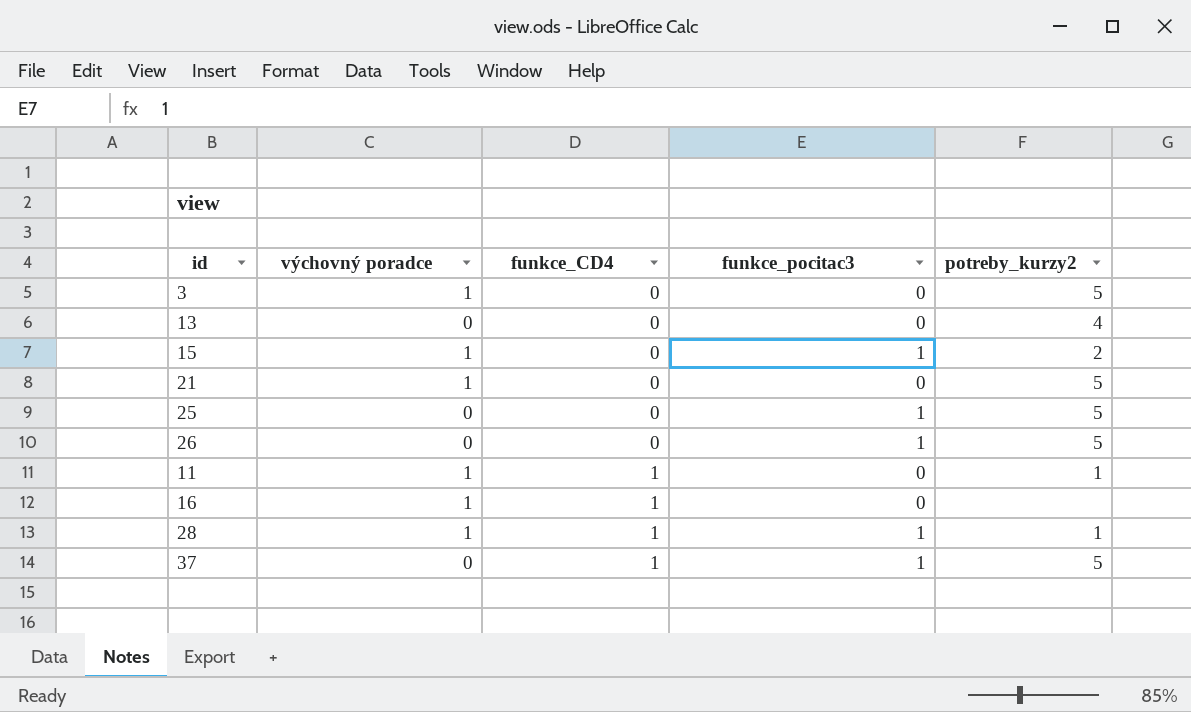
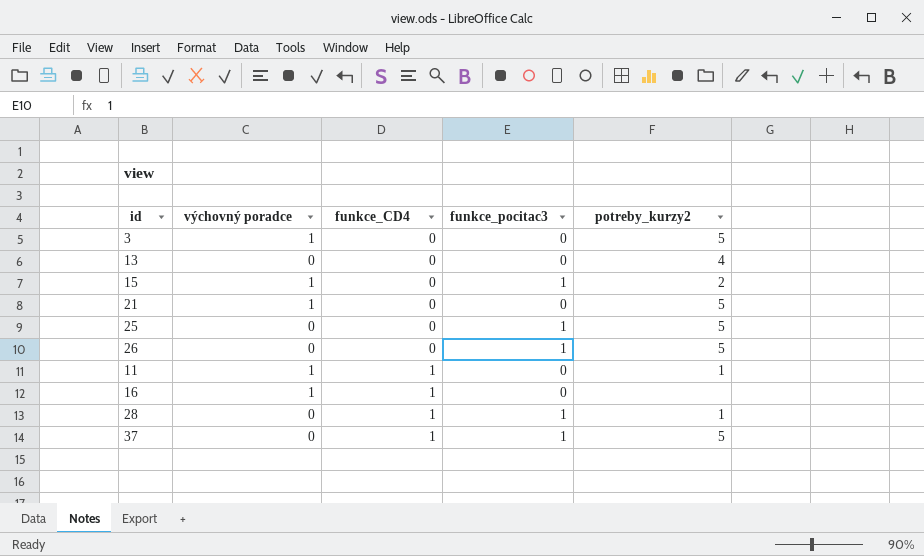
28 | výchovný poradce: 1 -> 0

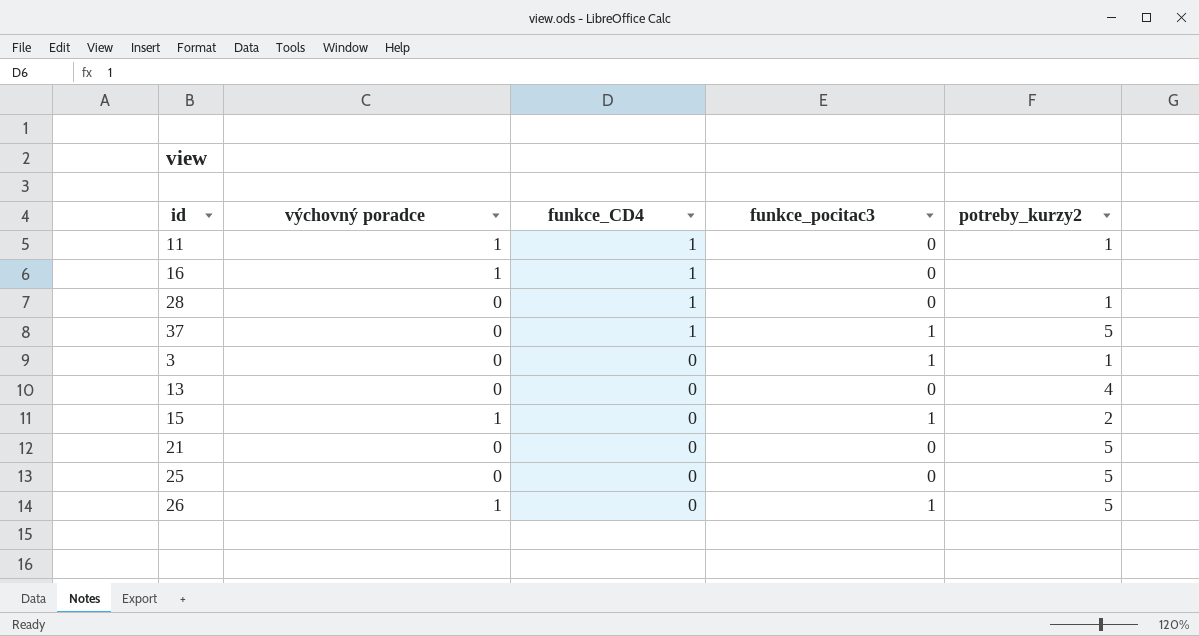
row order: funkce_CD4 ascending -> funkce_CD4 descending
28 | funkce_pocitac3: 1 -> 0
3 | výchovný poradce: 1 -> 0
3 | funkce_pocitac3: 0 -> 1
3 | potreby_kurzy2: 5 -> 1
21 | výchovný poradce: 1 -> 0
25 | funkce_pocitac3: 1 -> 0
26 | výchovný poradce: 0 -> 1

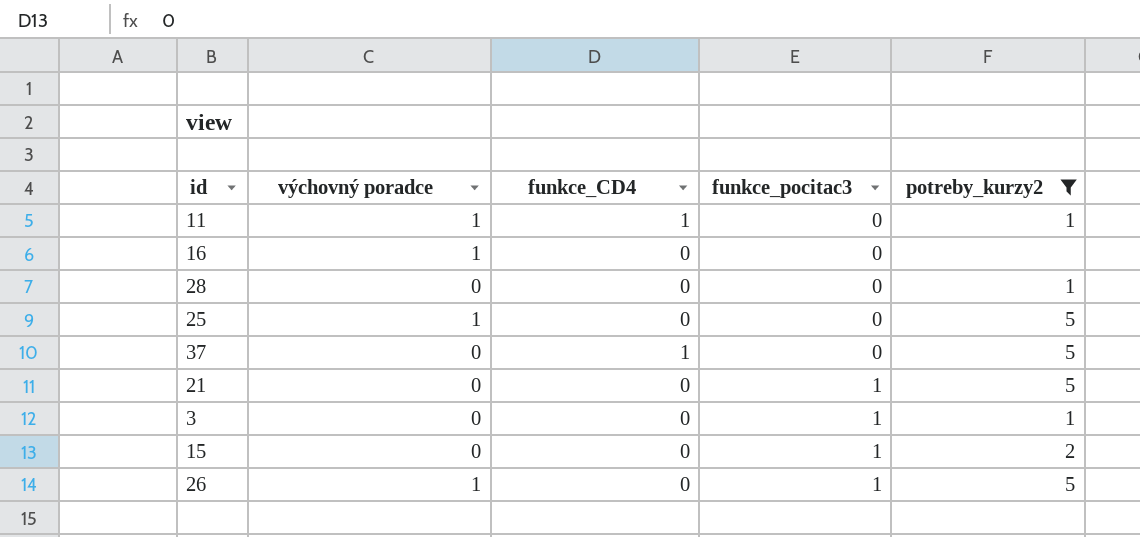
filter: none -> potreby_kurzy2 != 4
row order: funkce_CD4 descending -> funkce_pocitac3 ascending
16 | funkce_CD4: 1 -> 0
28 | funkce_CD4: 1 -> 0
25 | výchovný poradce: 0 -> 1
37 | funkce_pocitac3: 1 -> 0
21 | funkce_pocitac3: 0 -> 1
15 | výchovný poradce: 1 -> 0

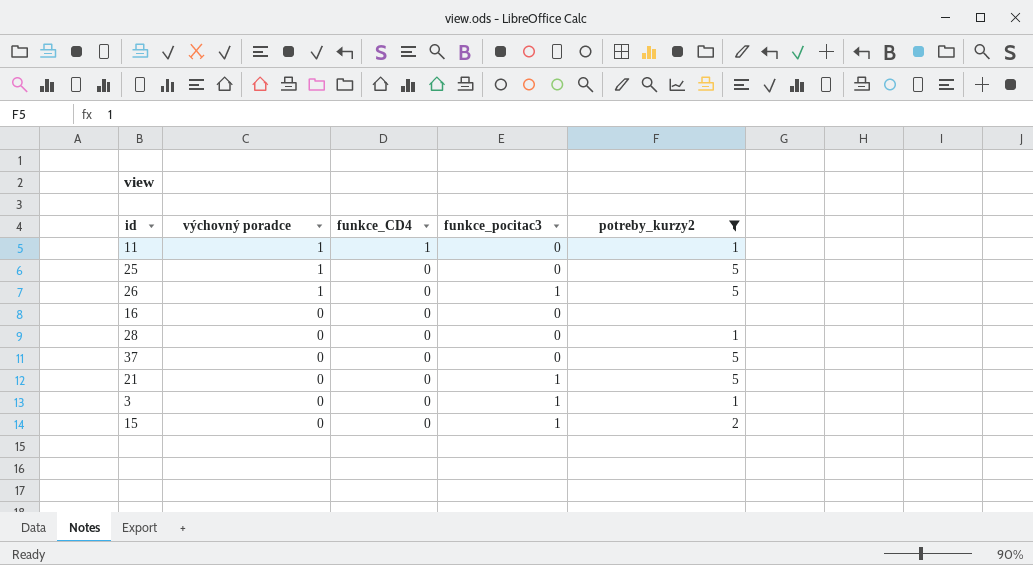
row order: funkce_pocitac3 ascending -> výchovný poradce descending
16 | výchovný poradce: 1 -> 0
37 | funkce_CD4: 1 -> 0

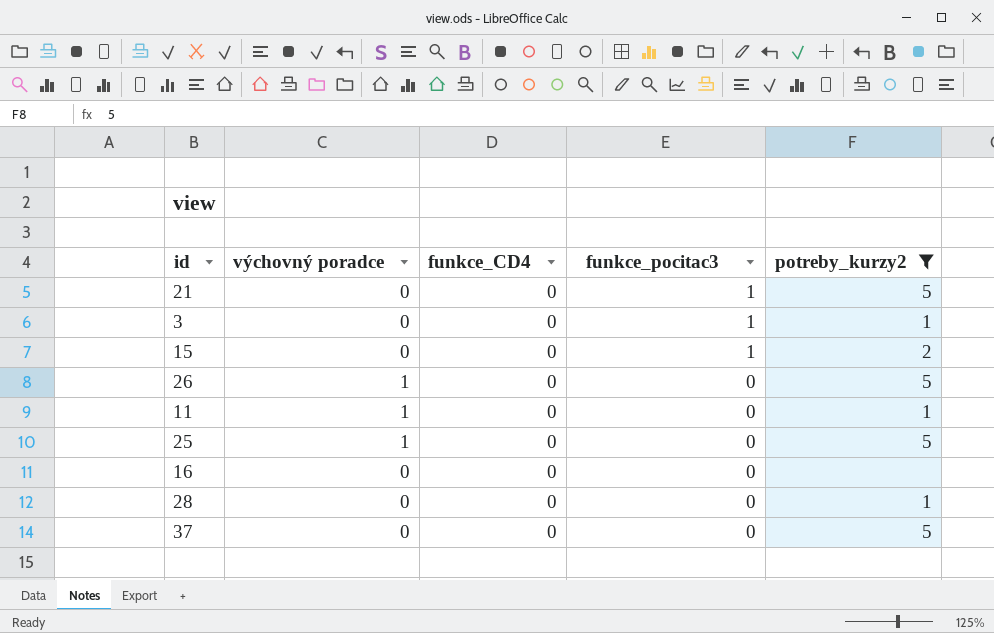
row order: výchovný poradce descending -> funkce_pocitac3 descending
26 | funkce_pocitac3: 1 -> 0
11 | funkce_CD4: 1 -> 0

